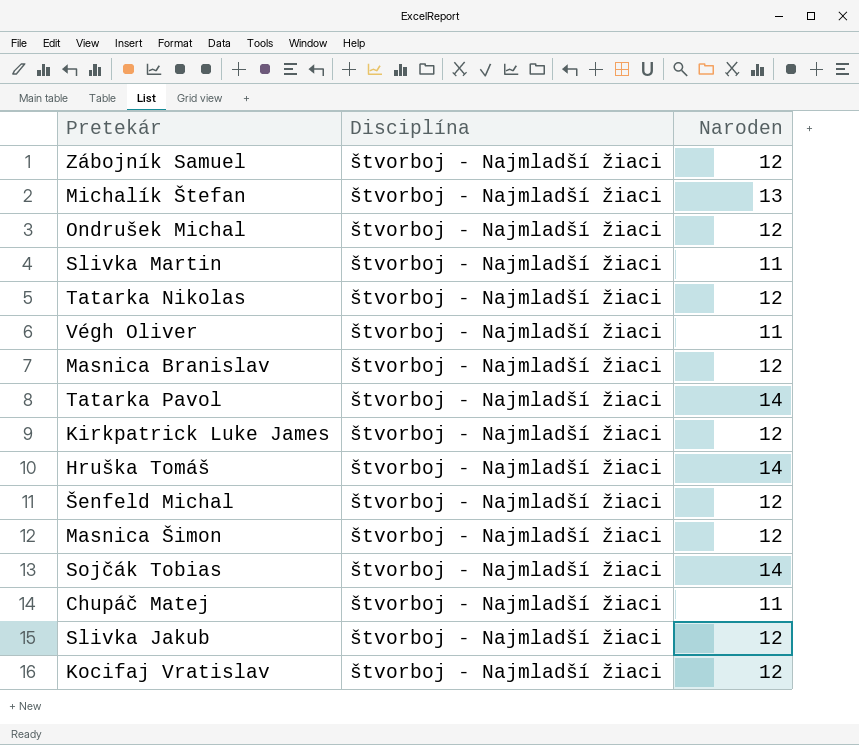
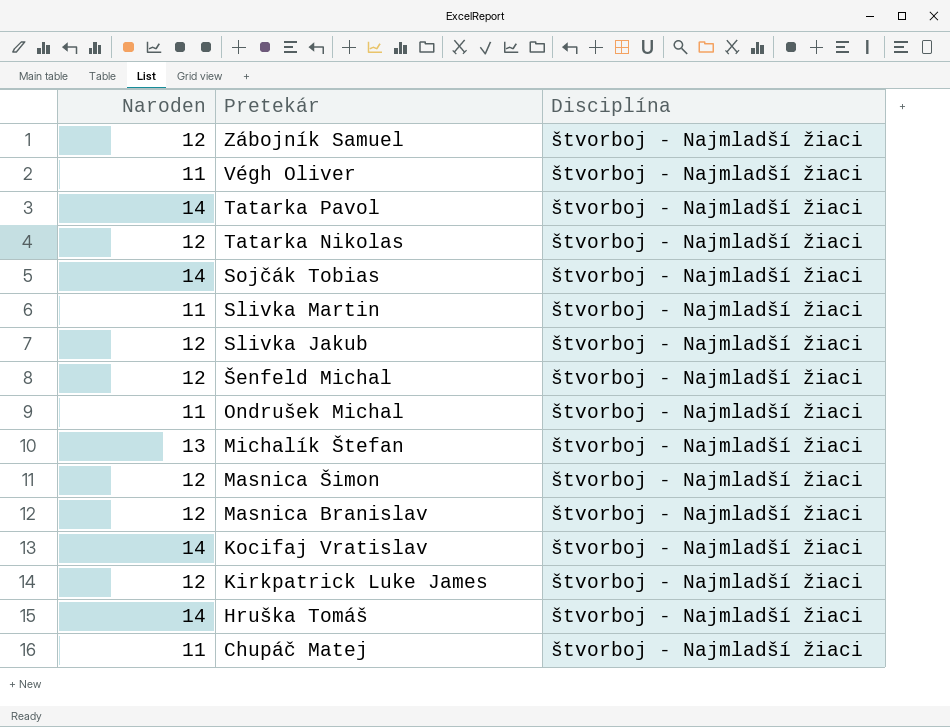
row order: none -> Pretekár descending
column Naroden | position: 3 -> 1
Ondrušek Michal | Naroden: 12 -> 11
Kocifaj Vratislav | Naroden: 12 -> 14

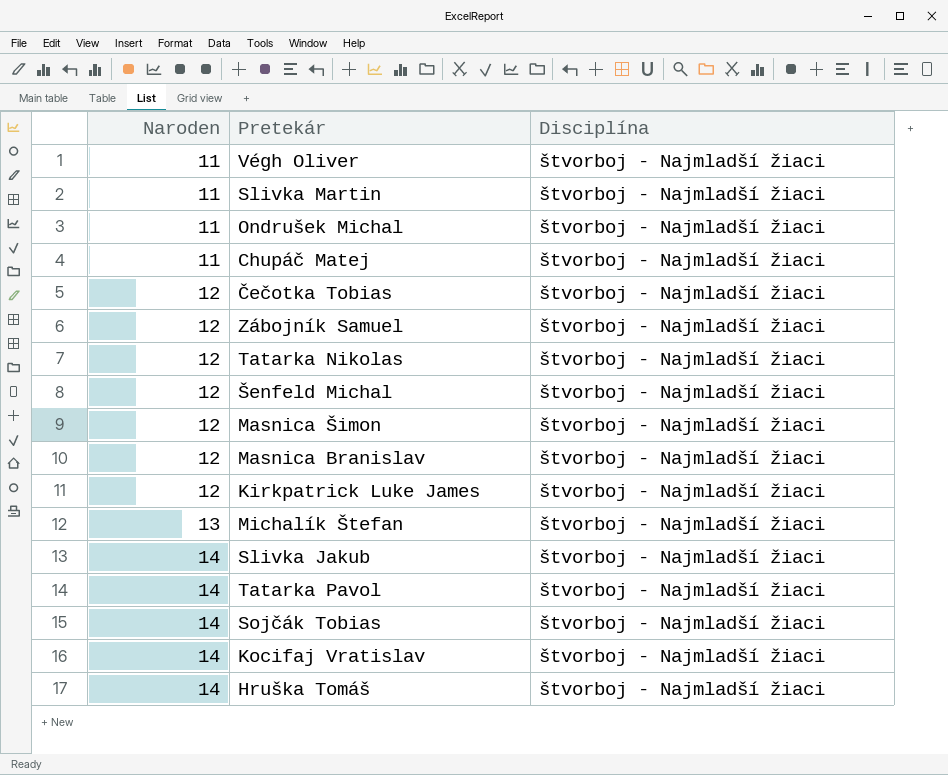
row order: Pretekár descending -> Naroden ascending
row Čečotka Tobias: none -> 12 | štvorboj - Najmladší žiaci
Slivka Jakub | Naroden: 12 -> 14

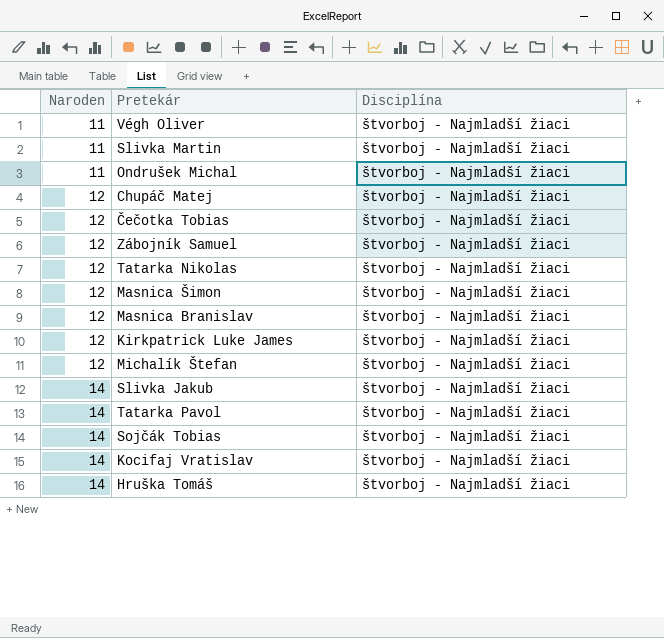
row Šenfeld Michal: 12 | štvorboj - Najmladší žiaci -> none
Chupáč Matej | Naroden: 11 -> 12
Michalík Štefan | Naroden: 13 -> 12

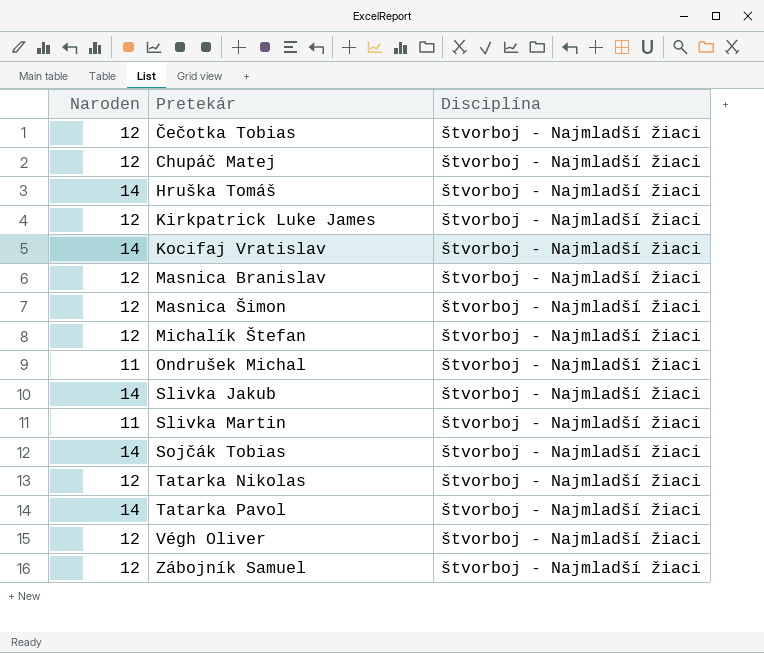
row order: Naroden ascending -> Pretekár ascending
Végh Oliver | Naroden: 11 -> 12

